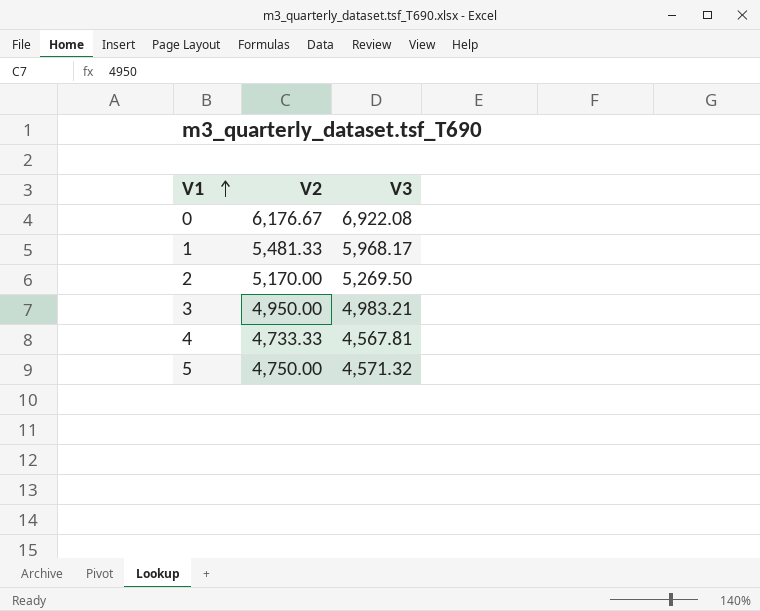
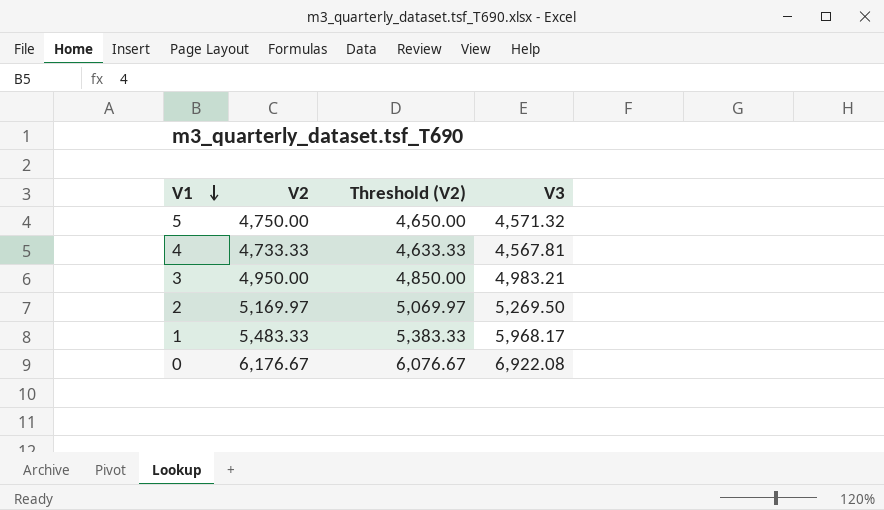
row order: V1 ascending -> V1 descending
column Threshold (V2) | formula: none -> [V2] - 100
2 | V2: 5,170.00 -> 5,169.97
1 | V2: 5,481.33 -> 5,483.33

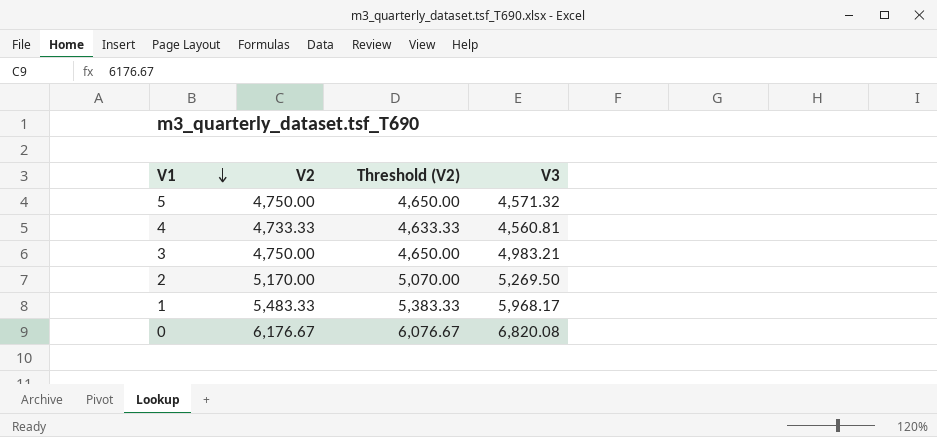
4 | V3: 4,567.81 -> 4,560.81
3 | V2: 4,950.00 -> 4,750.00
3 | Threshold (V2): 4,850.00 -> 4,650.00
2 | V2: 5,169.97 -> 5,170.00
2 | Threshold (V2): 5,069.97 -> 5,070.00
0 | V3: 6,922.08 -> 6,820.08

